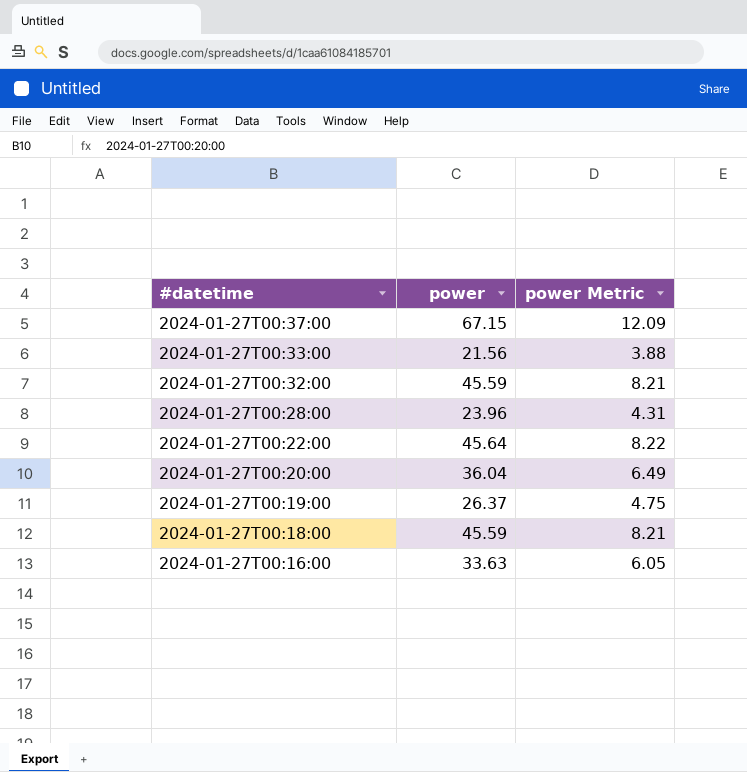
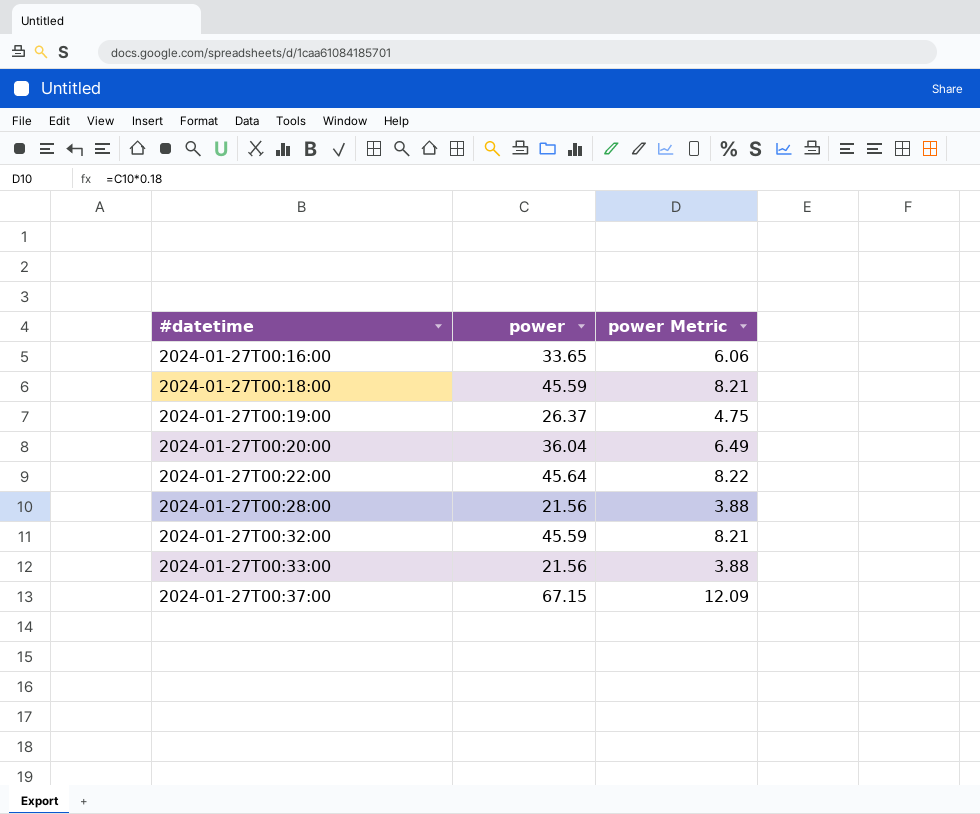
row order: #datetime descending -> #datetime ascending
2024-01-27T00:16:00 | power: 33.63 -> 33.65
2024-01-27T00:16:00 | power Metric: 6.05 -> 6.06
2024-01-27T00:28:00 | power: 23.96 -> 21.56
2024-01-27T00:28:00 | power Metric: 4.31 -> 3.88

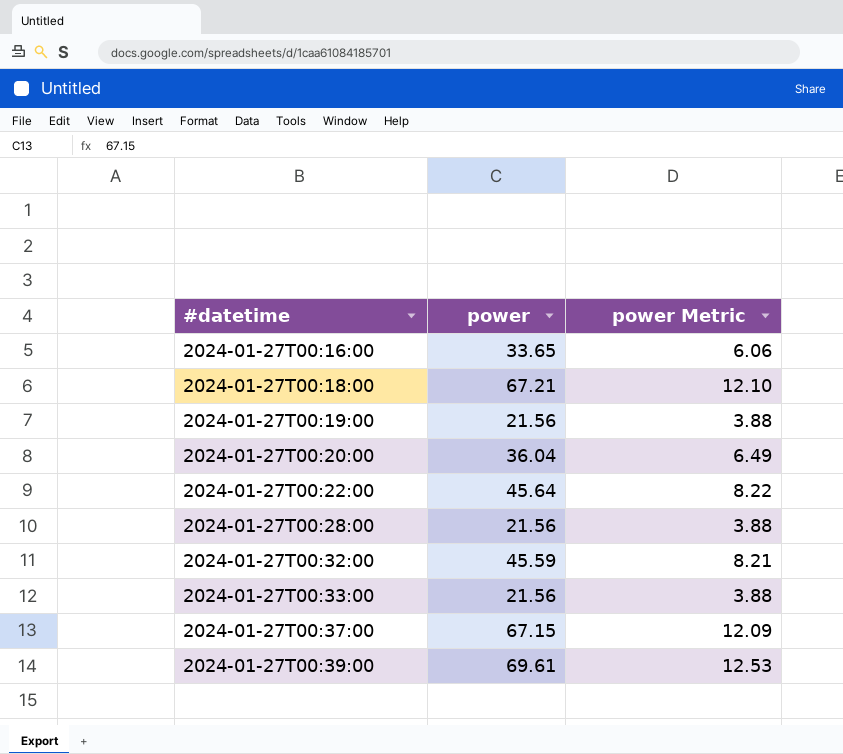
2024-01-27T00:18:00 | power: 45.59 -> 67.21
2024-01-27T00:18:00 | power Metric: 8.21 -> 12.10
2024-01-27T00:19:00 | power: 26.37 -> 21.56
2024-01-27T00:19:00 | power Metric: 4.75 -> 3.88
row 2024-01-27T00:39:00: none -> 69.61 | 12.53

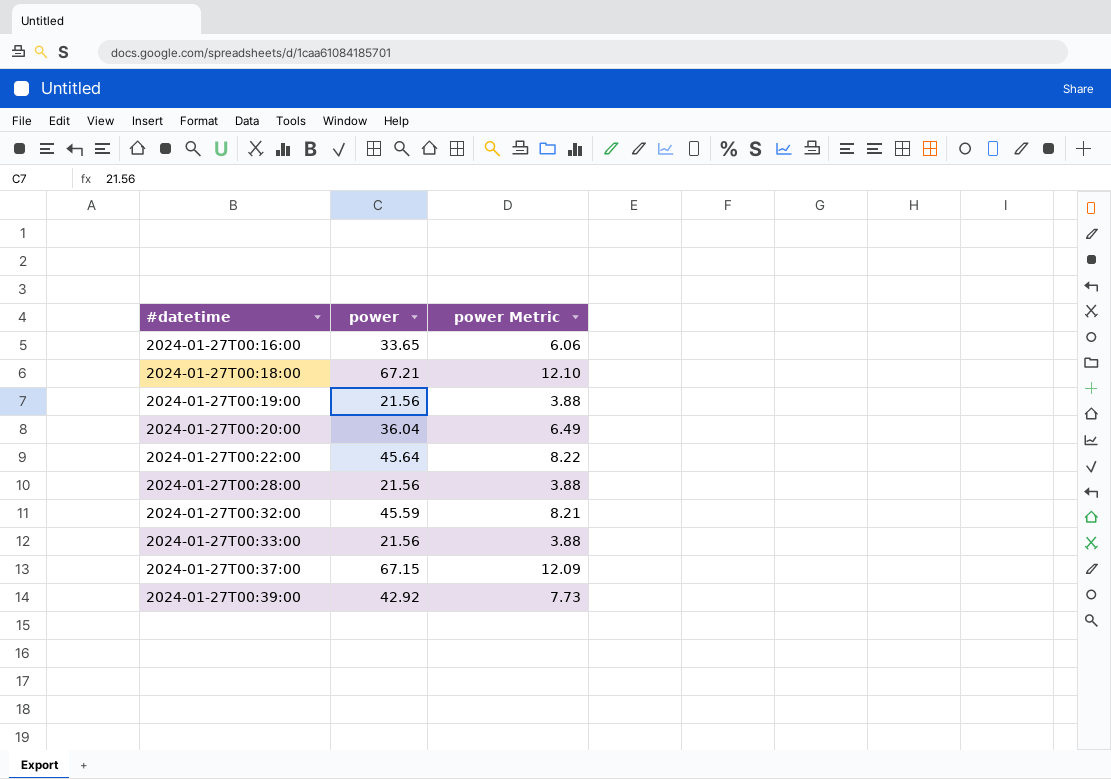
2024-01-27T00:39:00 | power: 69.61 -> 42.92
2024-01-27T00:39:00 | power Metric: 12.53 -> 7.73

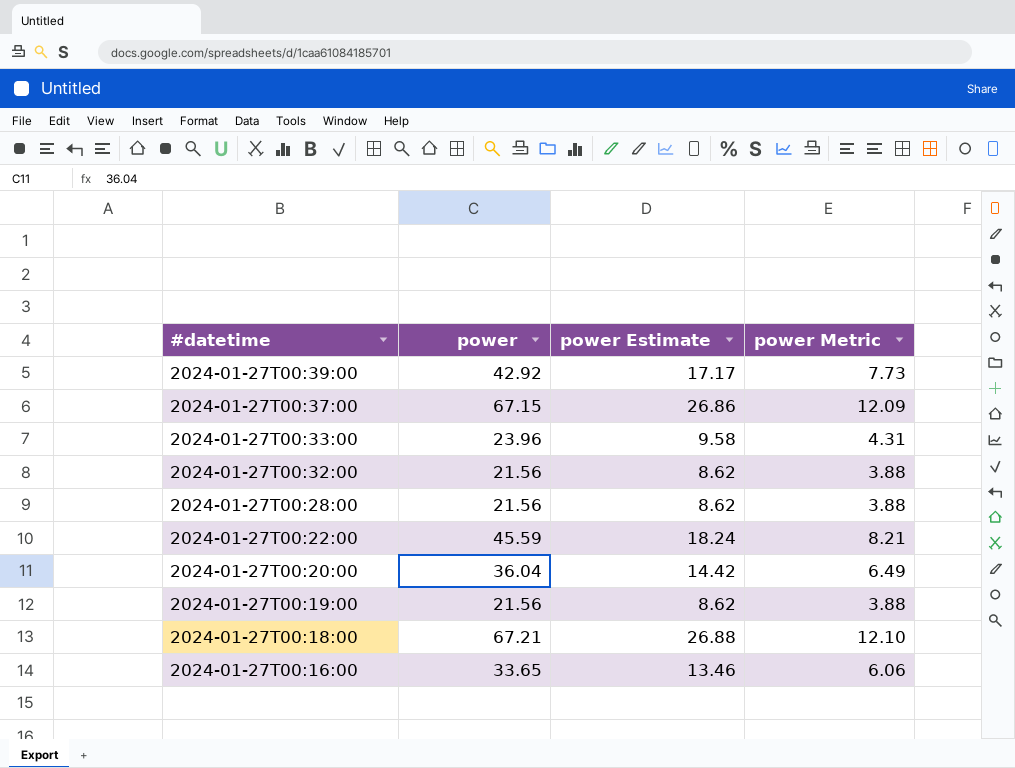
row order: #datetime ascending -> #datetime descending
column power Estimate | formula: none -> [power] * 0.4
2024-01-27T00:33:00 | power: 21.56 -> 23.96
2024-01-27T00:33:00 | power Metric: 3.88 -> 4.31
2024-01-27T00:32:00 | power: 45.59 -> 21.56
2024-01-27T00:32:00 | power Metric: 8.21 -> 3.88
2024-01-27T00:22:00 | power: 45.64 -> 45.59
2024-01-27T00:22:00 | power Metric: 8.22 -> 8.21

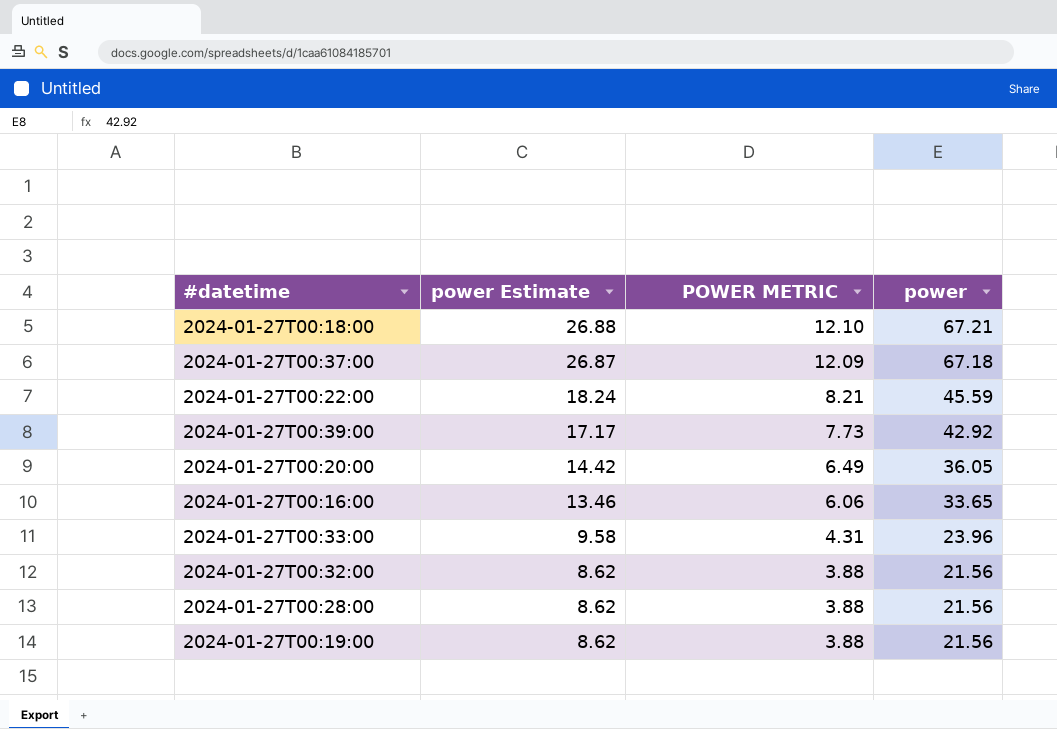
row order: #datetime descending -> power Estimate descending
column name: power Metric -> POWER METRIC
column power | position: 2 -> 4
2024-01-27T00:37:00 | power Estimate: 26.86 -> 26.87
2024-01-27T00:37:00 | power: 67.15 -> 67.18
2024-01-27T00:20:00 | power: 36.04 -> 36.05

